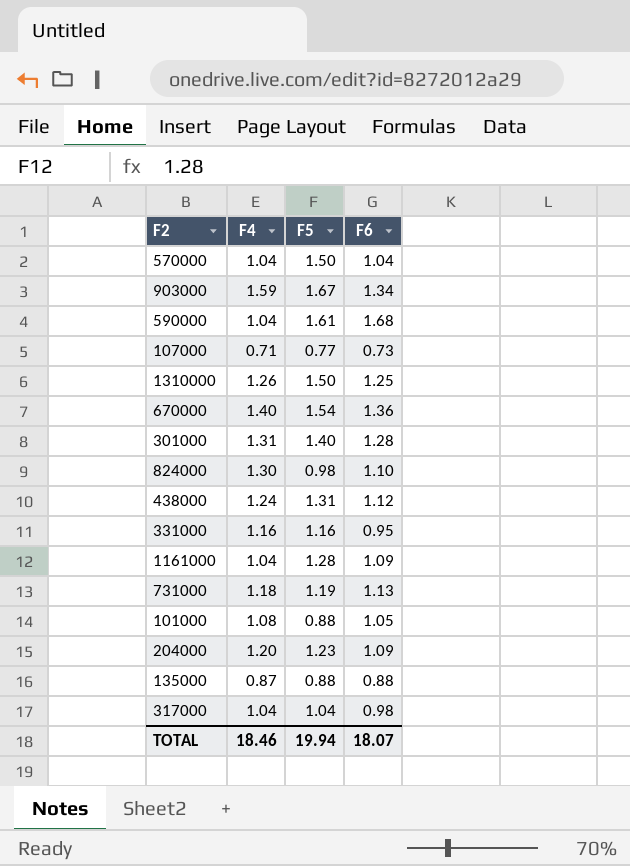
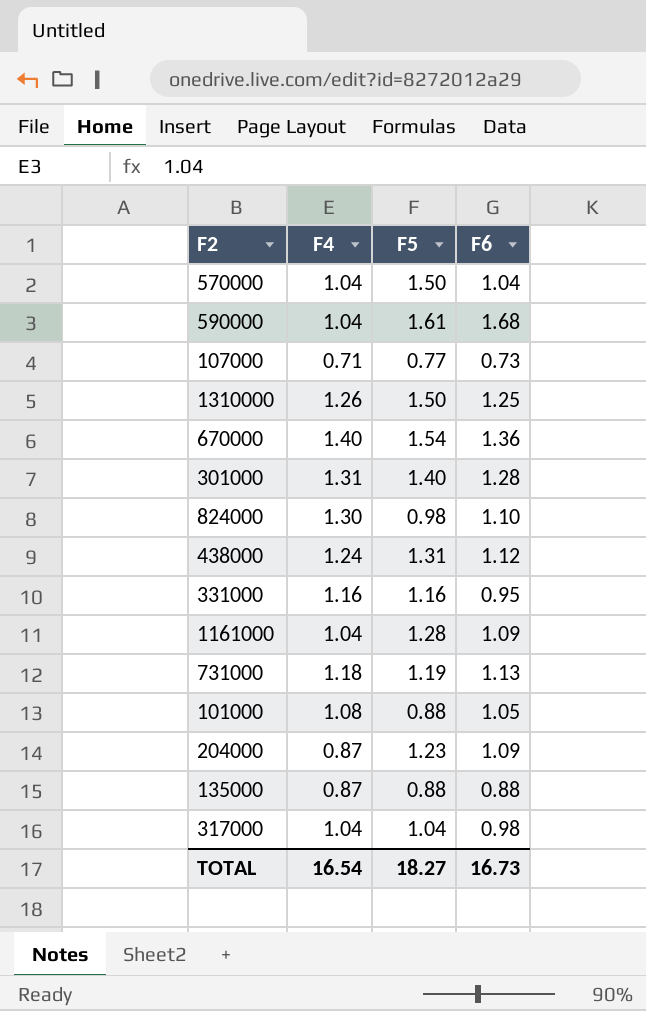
row 903000: 1.59 | 1.67 | 1.34 -> none
204000 | F4: 1.20 -> 0.87
TOTAL | F4: 18.46 -> 16.54
TOTAL | F5: 19.94 -> 18.27
TOTAL | F6: 18.07 -> 16.73

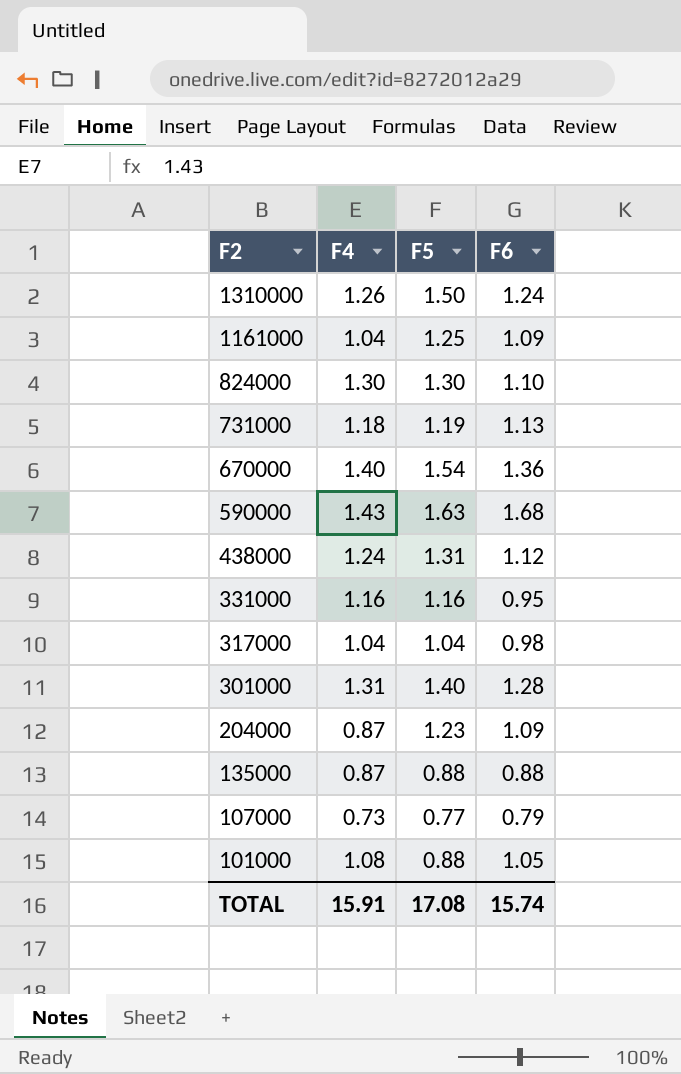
row order: none -> F2 descending
row 570000: 1.04 | 1.50 | 1.04 -> none
1310000 | F6: 1.25 -> 1.24
1161000 | F5: 1.28 -> 1.25
824000 | F5: 0.98 -> 1.30
590000 | F4: 1.04 -> 1.43
590000 | F5: 1.61 -> 1.63
107000 | F4: 0.71 -> 0.73
107000 | F6: 0.73 -> 0.79
TOTAL | F4: 16.54 -> 15.91
TOTAL | F5: 18.27 -> 17.08
TOTAL | F6: 16.73 -> 15.74

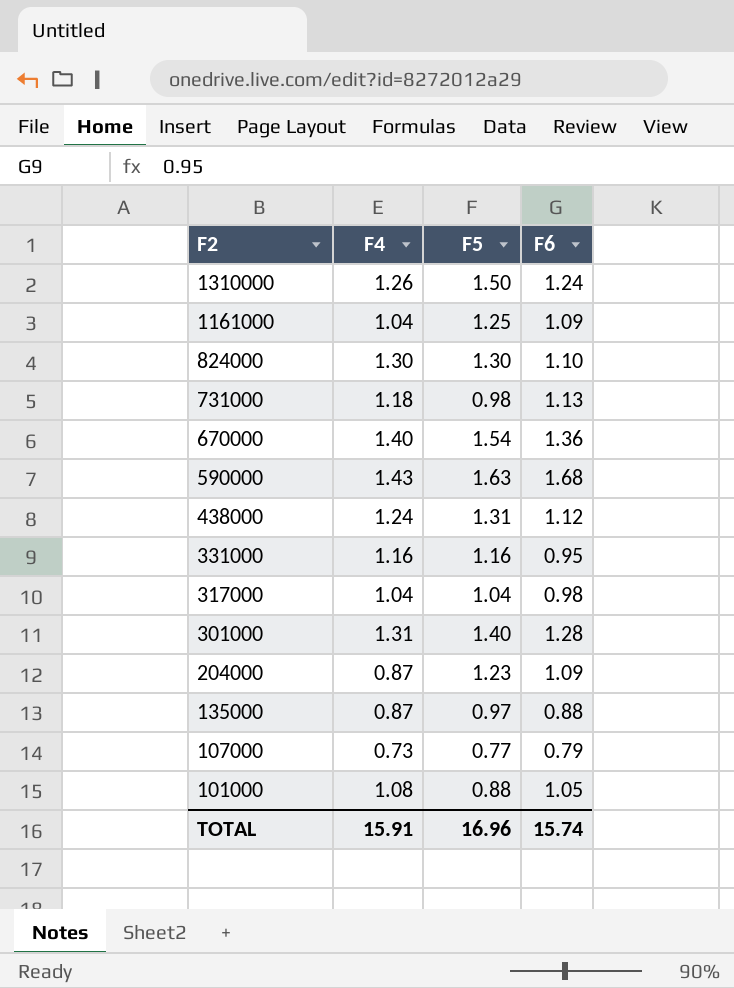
731000 | F5: 1.19 -> 0.98
135000 | F5: 0.88 -> 0.97
TOTAL | F5: 17.08 -> 16.96

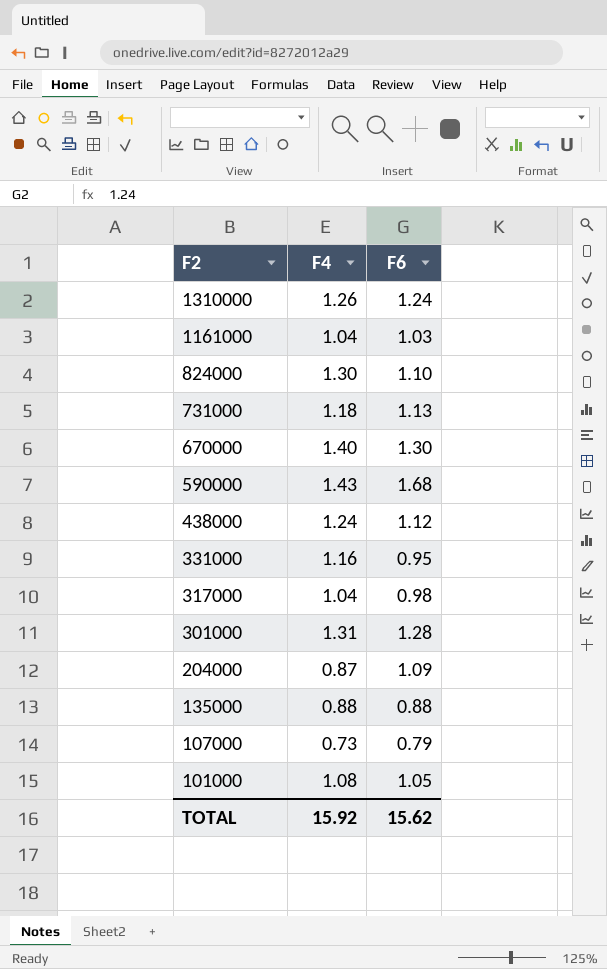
column F5 | position: 3 -> none
1161000 | F6: 1.09 -> 1.03
670000 | F6: 1.36 -> 1.30
135000 | F4: 0.87 -> 0.88
TOTAL | F4: 15.91 -> 15.92
TOTAL | F6: 15.74 -> 15.62

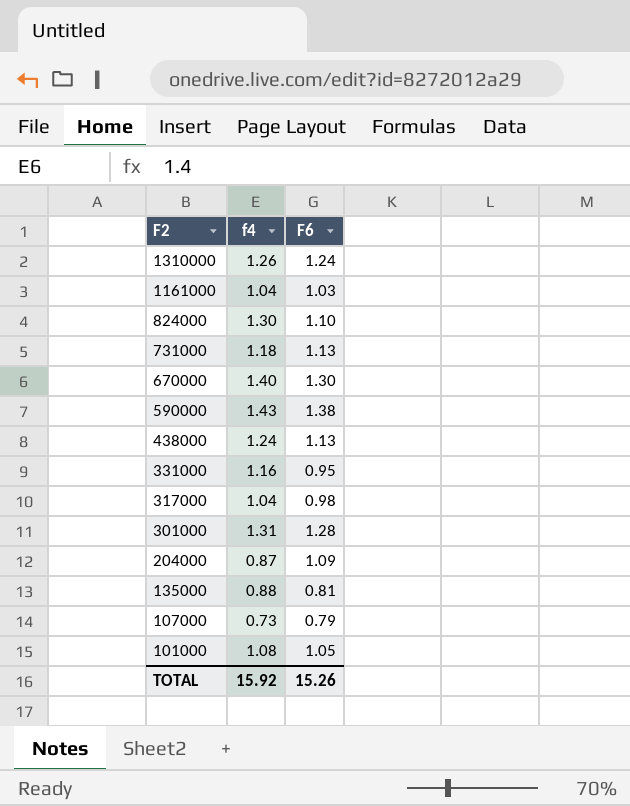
column name: F4 -> f4
590000 | F6: 1.68 -> 1.38
438000 | F6: 1.12 -> 1.13
135000 | F6: 0.88 -> 0.81
TOTAL | F6: 15.62 -> 15.26

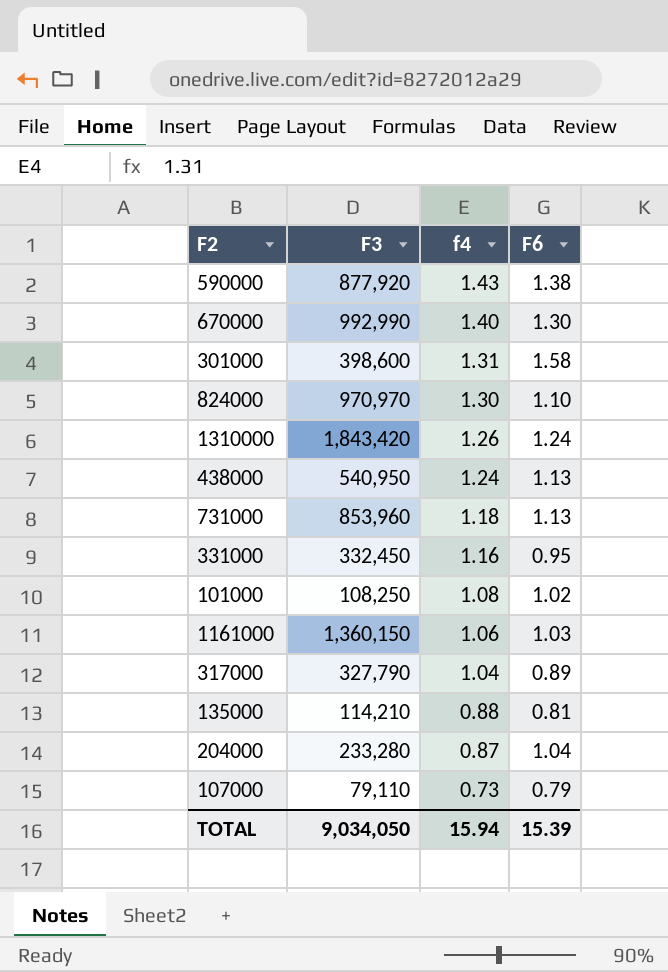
row order: F2 descending -> f4 descending
column F3 | position: none -> 2
301000 | F6: 1.28 -> 1.58
101000 | F6: 1.05 -> 1.02
1161000 | f4: 1.04 -> 1.06
317000 | F6: 0.98 -> 0.89
204000 | F6: 1.09 -> 1.04
TOTAL | f4: 15.92 -> 15.94
TOTAL | F6: 15.26 -> 15.39

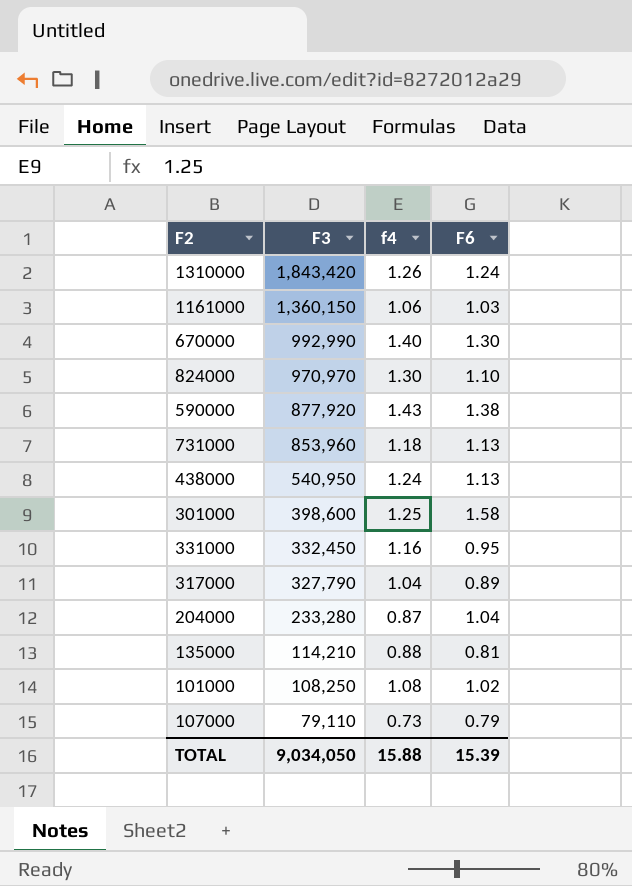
row order: f4 descending -> F3 descending
301000 | f4: 1.31 -> 1.25
TOTAL | f4: 15.94 -> 15.88

